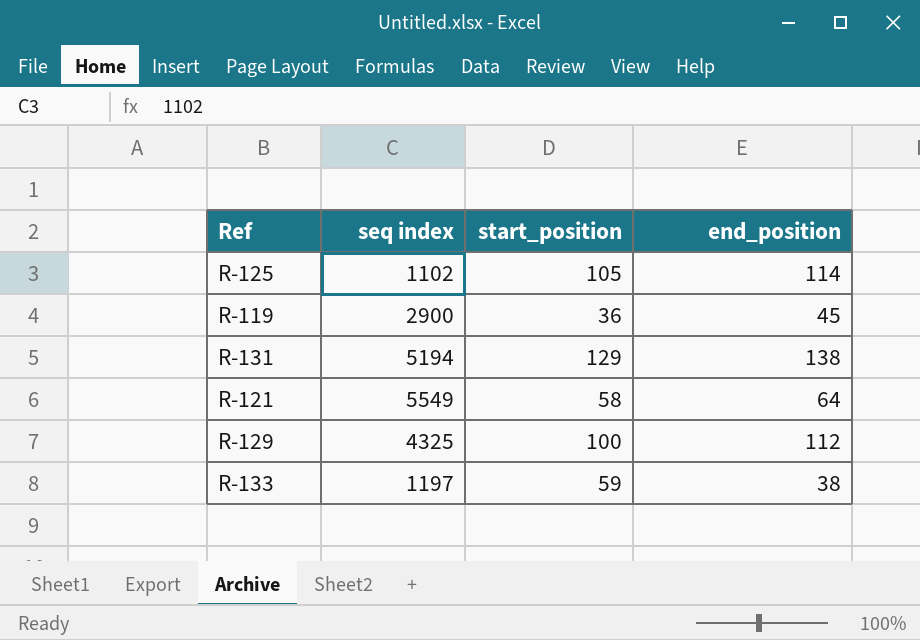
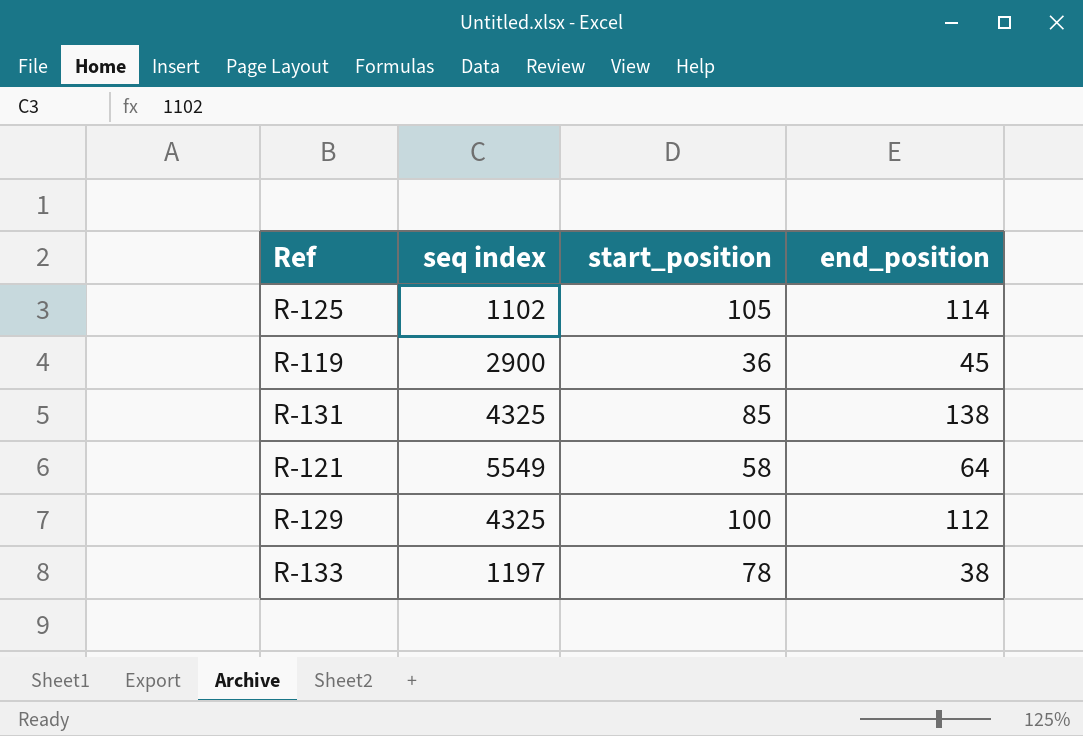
R-131 | seq index: 5194 -> 4325
R-131 | start_position: 129 -> 85
R-133 | start_position: 59 -> 78

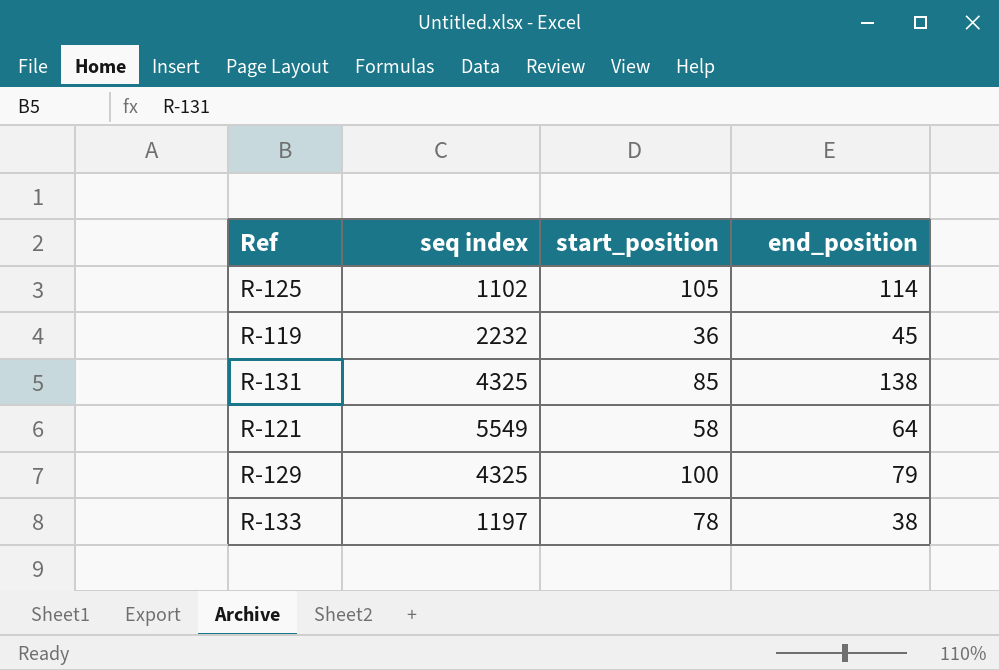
R-119 | seq index: 2900 -> 2232
R-129 | end_position: 112 -> 79

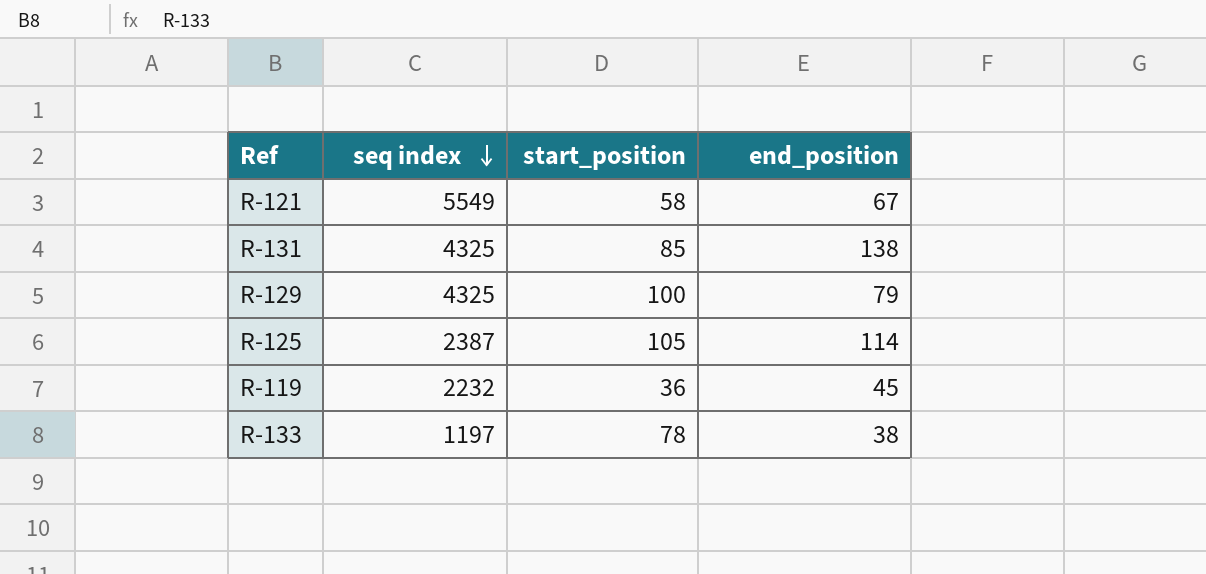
row order: none -> seq index descending
R-121 | end_position: 64 -> 67
R-125 | seq index: 1102 -> 2387

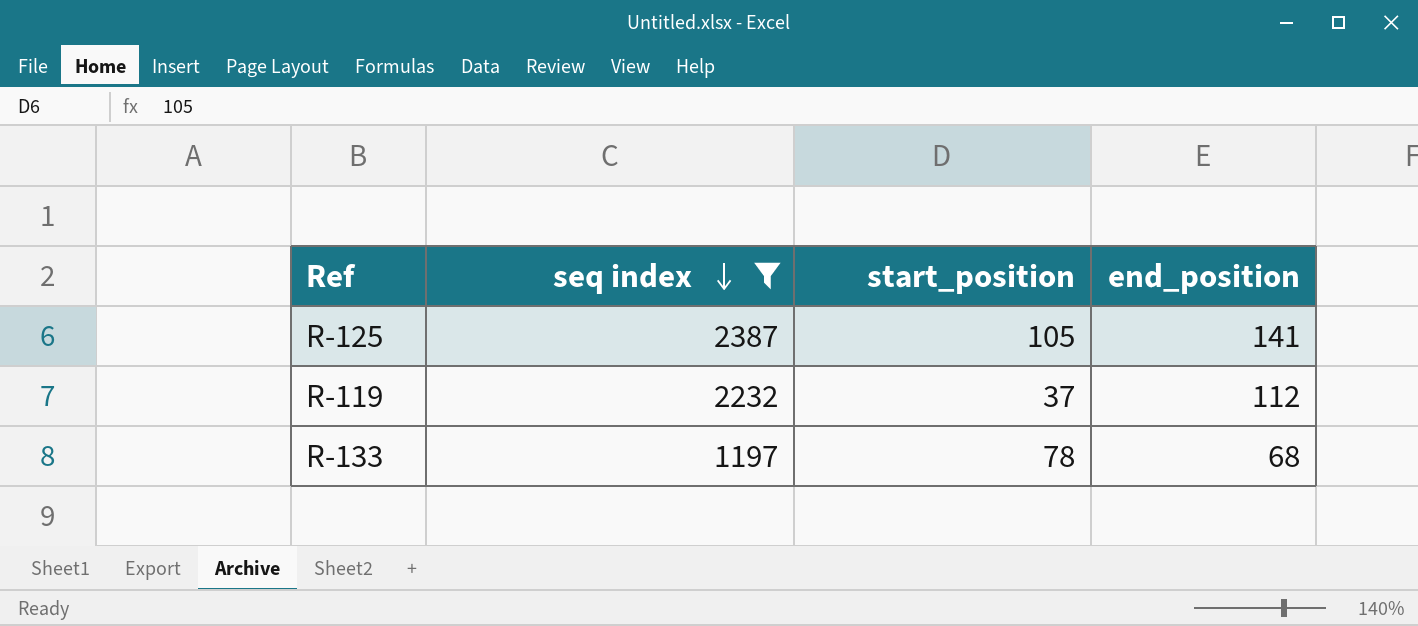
filter: none -> seq index <= 2387
R-125 | end_position: 114 -> 141
R-119 | start_position: 36 -> 37
R-119 | end_position: 45 -> 112
R-133 | end_position: 38 -> 68

